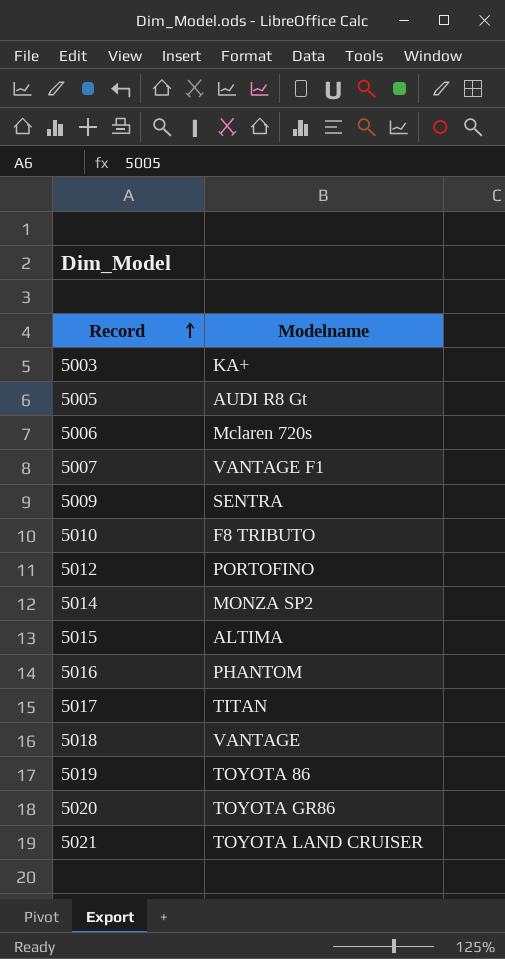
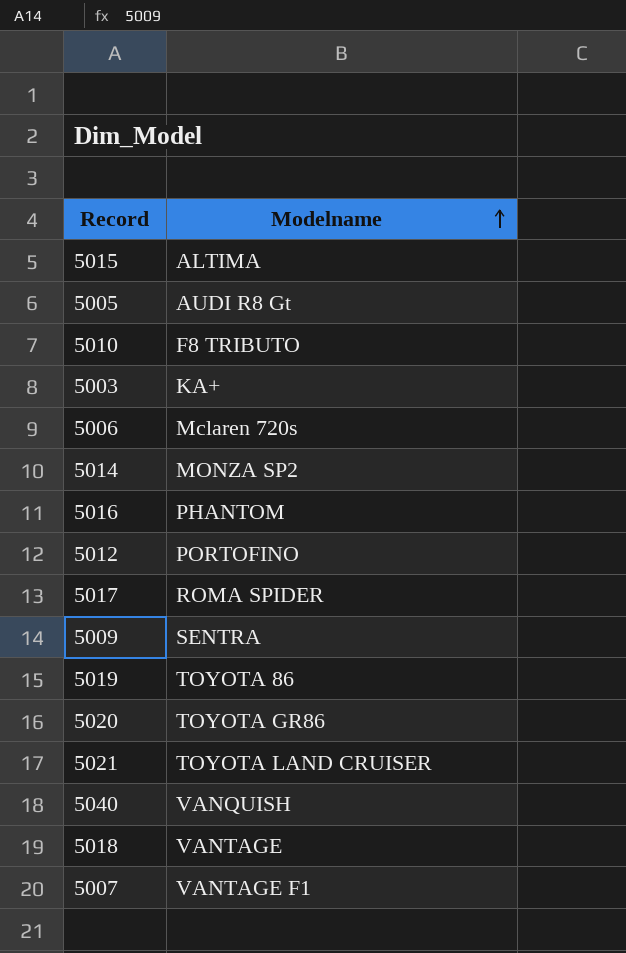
row order: Record ascending -> Modelname ascending
5017 | Modelname: TITAN -> ROMA SPIDER
row 5040: none -> VANQUISH

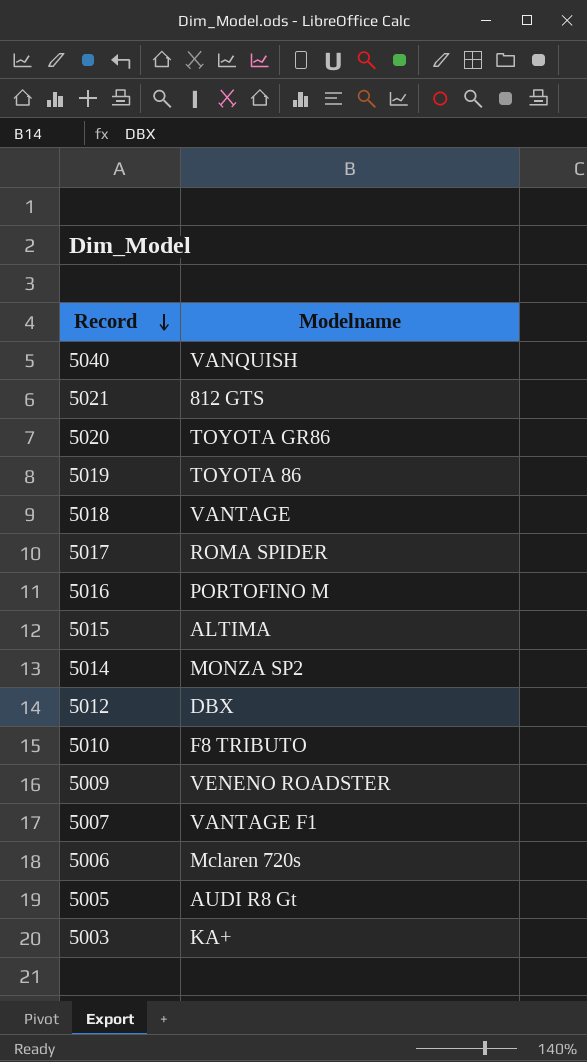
row order: Modelname ascending -> Record descending
5021 | Modelname: TOYOTA LAND CRUISER -> 812 GTS
5016 | Modelname: PHANTOM -> PORTOFINO M
5012 | Modelname: PORTOFINO -> DBX
5009 | Modelname: SENTRA -> VENENO ROADSTER

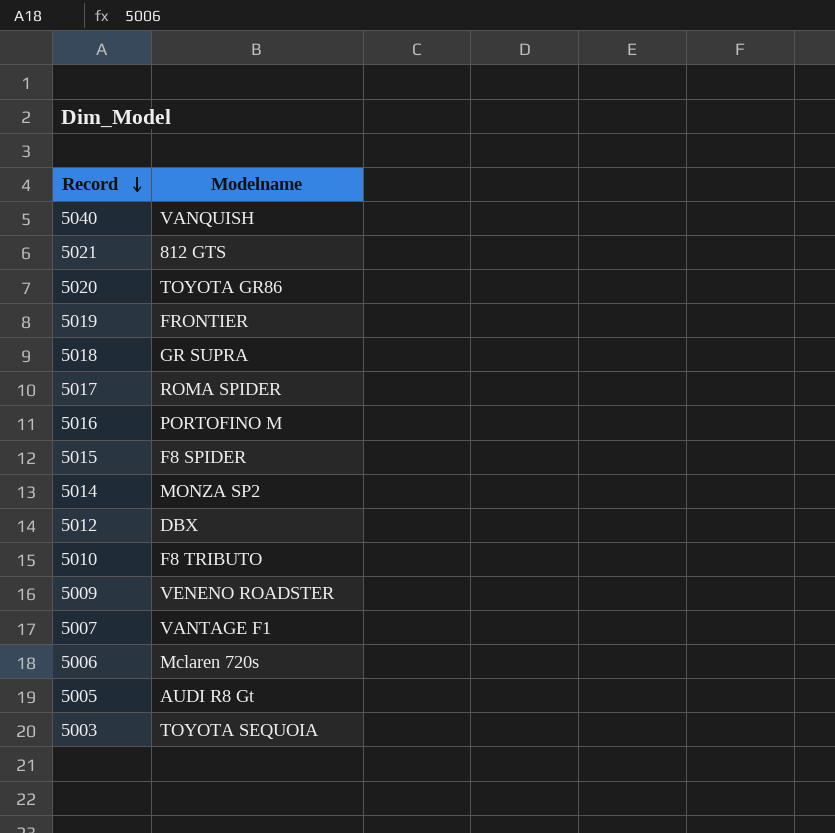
5019 | Modelname: TOYOTA 86 -> FRONTIER
5018 | Modelname: VANTAGE -> GR SUPRA
5015 | Modelname: ALTIMA -> F8 SPIDER
5003 | Modelname: KA+ -> TOYOTA SEQUOIA

